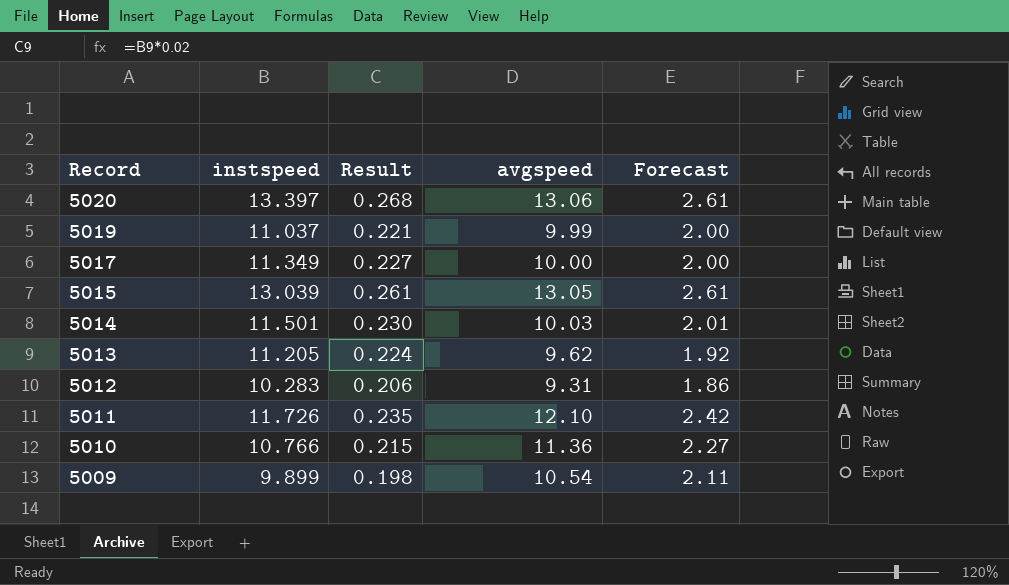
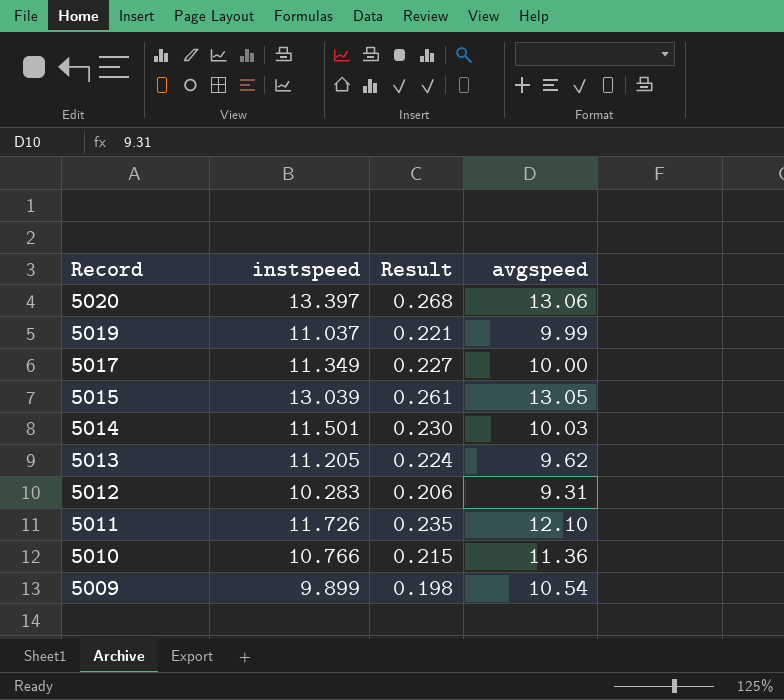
column Forecast | formula: [avgspeed] * 0.2 -> none

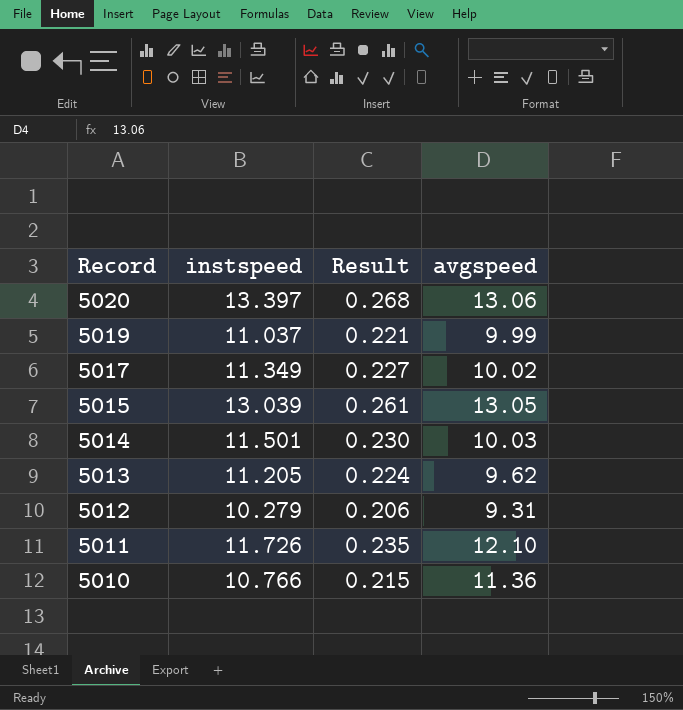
row 5009: 9.899 | 0.198 | 10.54 -> none
5017 | avgspeed: 10.00 -> 10.02
5012 | instspeed: 10.283 -> 10.279

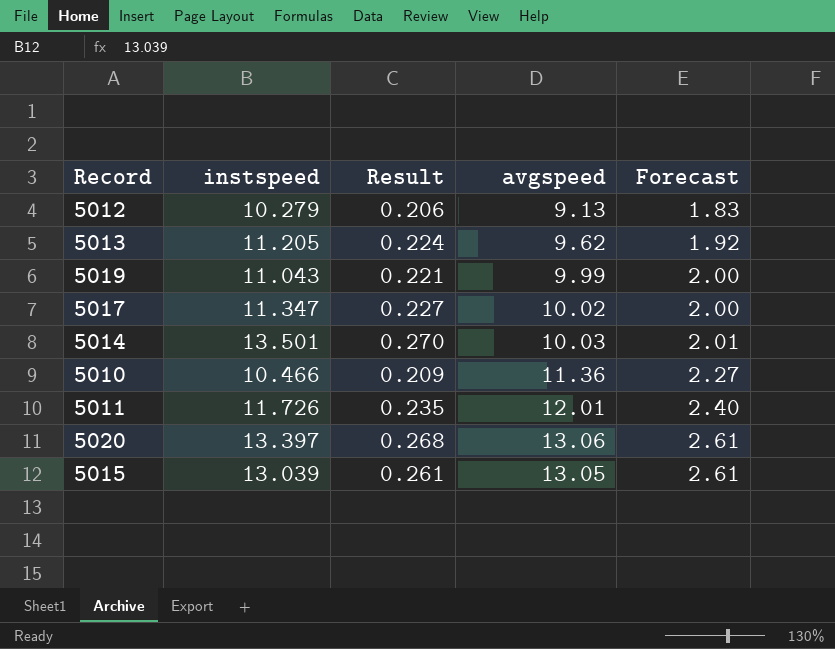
row order: Record descending -> Forecast ascending
column Forecast | formula: none -> [avgspeed] * 0.2
5012 | avgspeed: 9.31 -> 9.13
5019 | instspeed: 11.037 -> 11.043
5017 | instspeed: 11.349 -> 11.347
5014 | instspeed: 11.501 -> 13.501
5014 | Result: 0.230 -> 0.270
5010 | instspeed: 10.766 -> 10.466
5010 | Result: 0.215 -> 0.209
5011 | avgspeed: 12.10 -> 12.01

